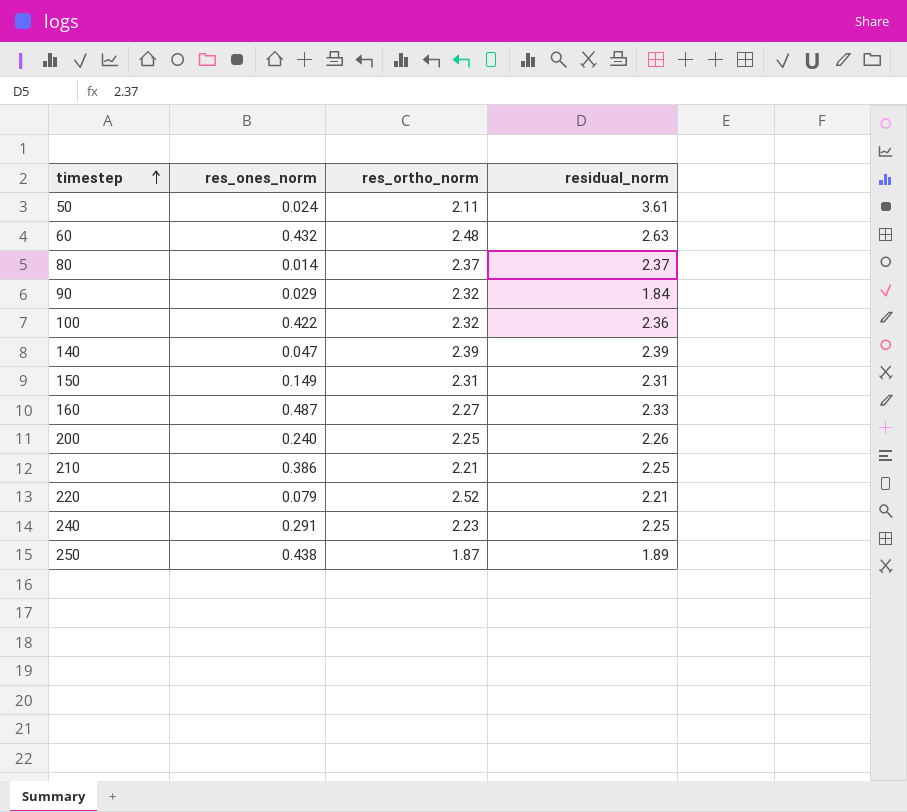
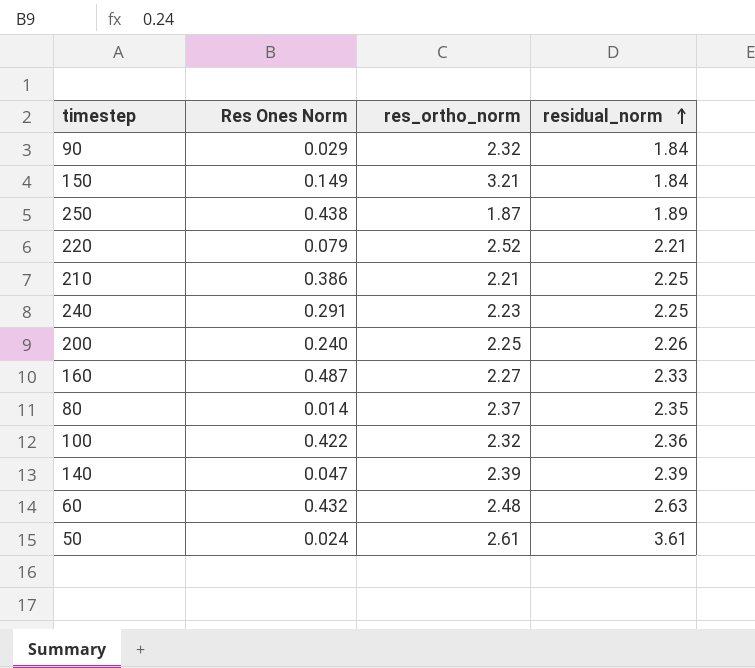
row order: timestep ascending -> residual_norm ascending
column name: res_ones_norm -> Res Ones Norm
150 | res_ortho_norm: 2.31 -> 3.21
150 | residual_norm: 2.31 -> 1.84
80 | residual_norm: 2.37 -> 2.35
50 | res_ortho_norm: 2.11 -> 2.61

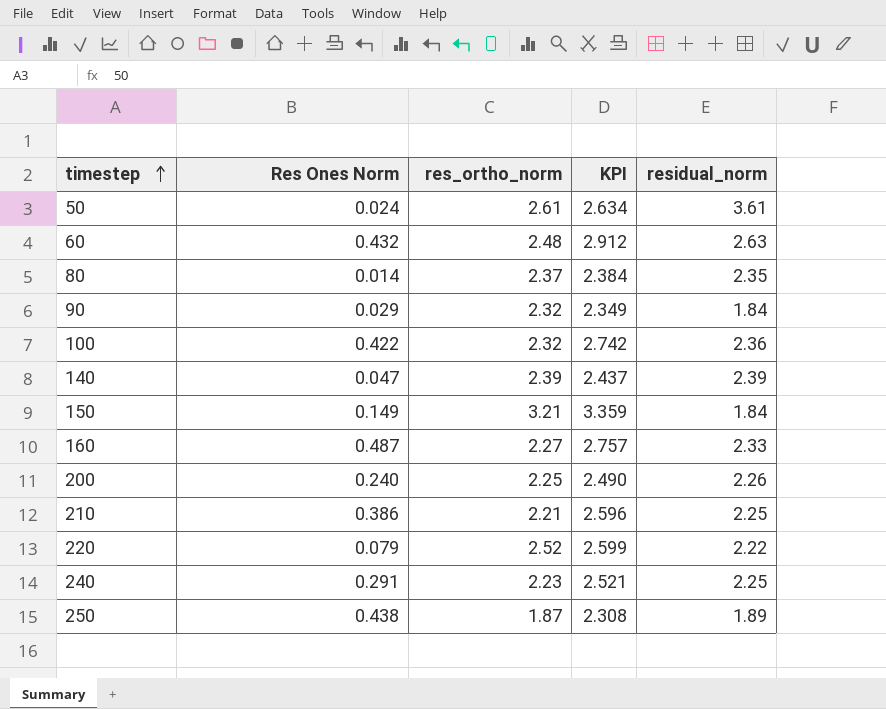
row order: residual_norm ascending -> timestep ascending
column KPI | formula: none -> [Res Ones Norm] + [res_ortho_norm]
220 | residual_norm: 2.21 -> 2.22

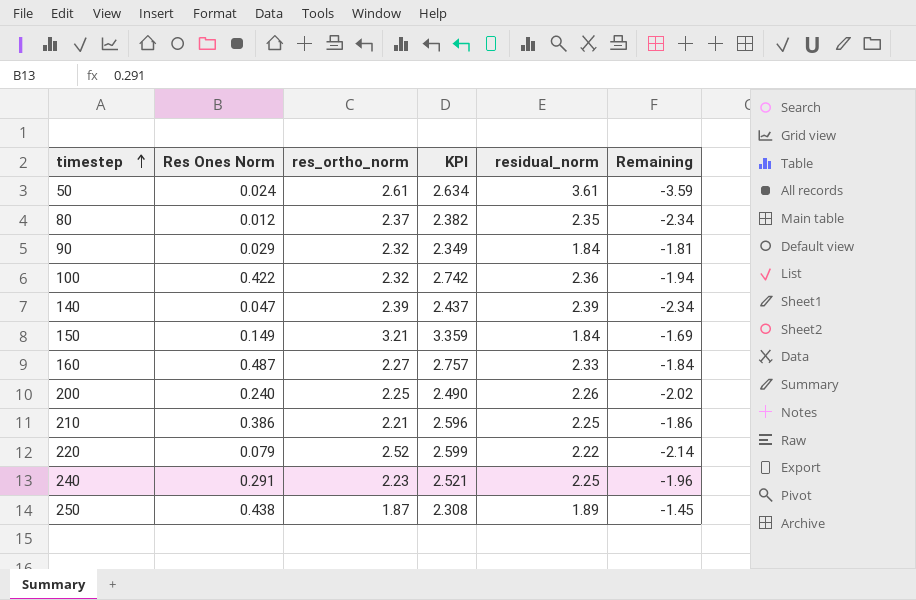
column Remaining | formula: none -> [Res Ones Norm] - [residual_norm]
row 60: 0.432 | 2.48 | 2.912 | 2.63 -> none
80 | Res Ones Norm: 0.014 -> 0.012
80 | KPI: 2.384 -> 2.382

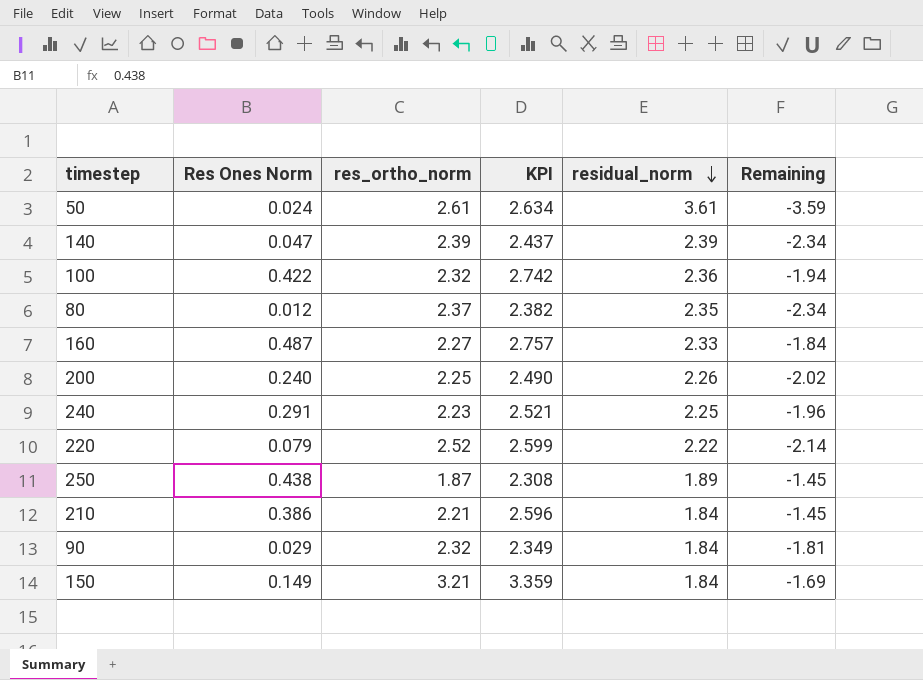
row order: timestep ascending -> residual_norm descending
210 | residual_norm: 2.25 -> 1.84
210 | Remaining: -1.86 -> -1.45

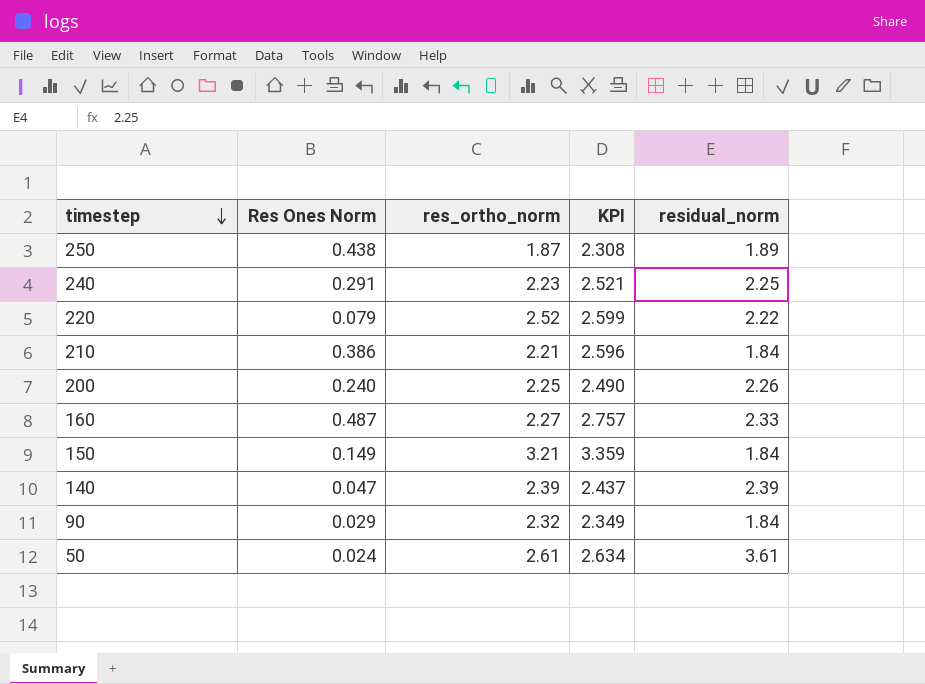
row order: residual_norm descending -> timestep descending
column Remaining | formula: [Res Ones Norm] - [residual_norm] -> none
row 100: 0.422 | 2.32 | 2.742 | 2.36 | -1.94 -> none
row 80: 0.012 | 2.37 | 2.382 | 2.35 | -2.34 -> none

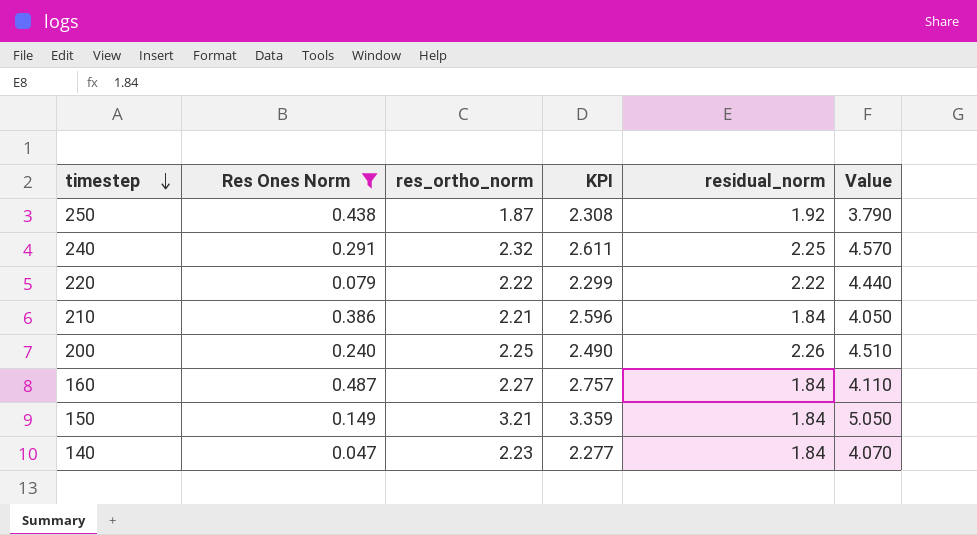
filter: none -> Res Ones Norm >= 0.047
column Value | formula: none -> [res_ortho_norm] + [residual_norm]
250 | residual_norm: 1.89 -> 1.92
240 | res_ortho_norm: 2.23 -> 2.32
240 | KPI: 2.521 -> 2.611
220 | res_ortho_norm: 2.52 -> 2.22
220 | KPI: 2.599 -> 2.299
160 | residual_norm: 2.33 -> 1.84
140 | res_ortho_norm: 2.39 -> 2.23
140 | KPI: 2.437 -> 2.277
140 | residual_norm: 2.39 -> 1.84

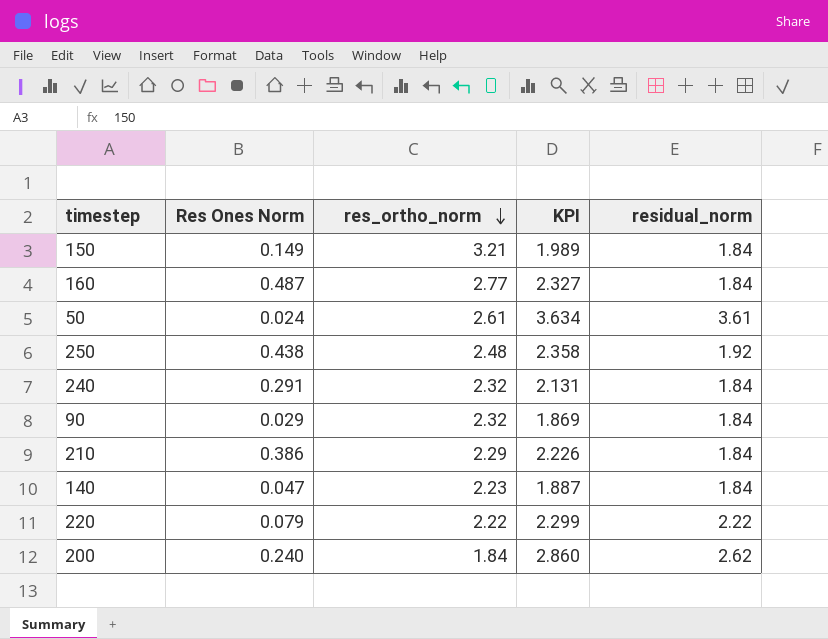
filter: Res Ones Norm >= 0.047 -> none
row order: timestep descending -> res_ortho_norm descending
column Value | formula: [res_ortho_norm] + [residual_norm] -> none
column KPI | formula: [Res Ones Norm] + [res_ortho_norm] -> [Res Ones Norm] + [residual_norm]
160 | res_ortho_norm: 2.27 -> 2.77
250 | res_ortho_norm: 1.87 -> 2.48
240 | residual_norm: 2.25 -> 1.84
210 | res_ortho_norm: 2.21 -> 2.29
200 | res_ortho_norm: 2.25 -> 1.84
200 | residual_norm: 2.26 -> 2.62

